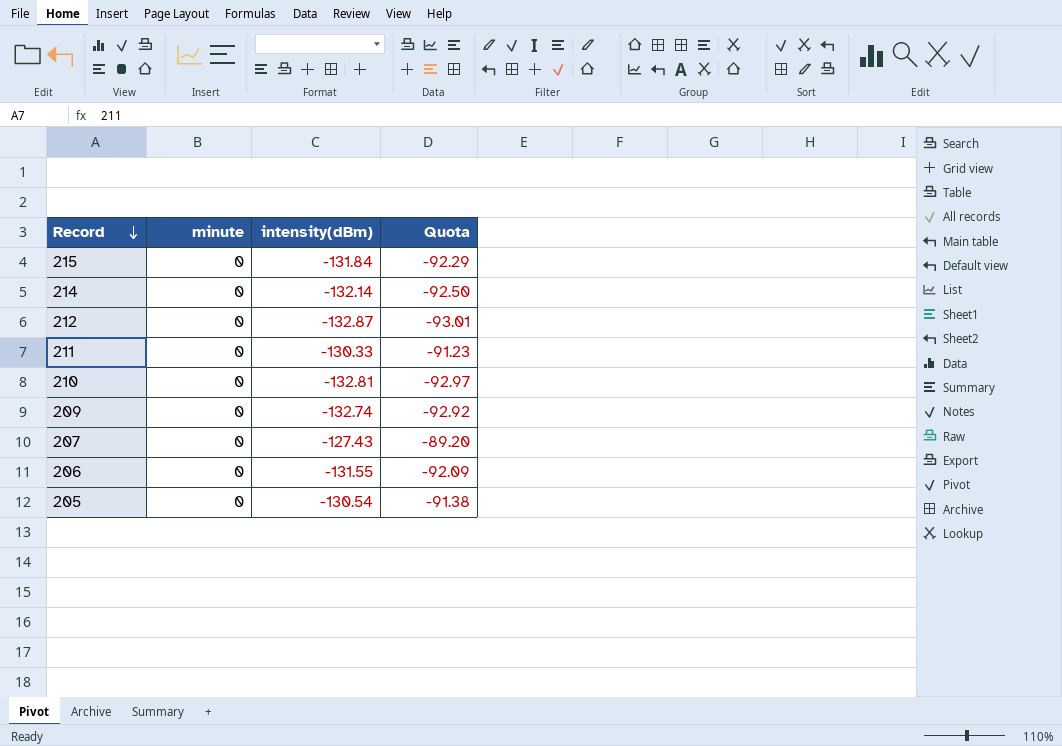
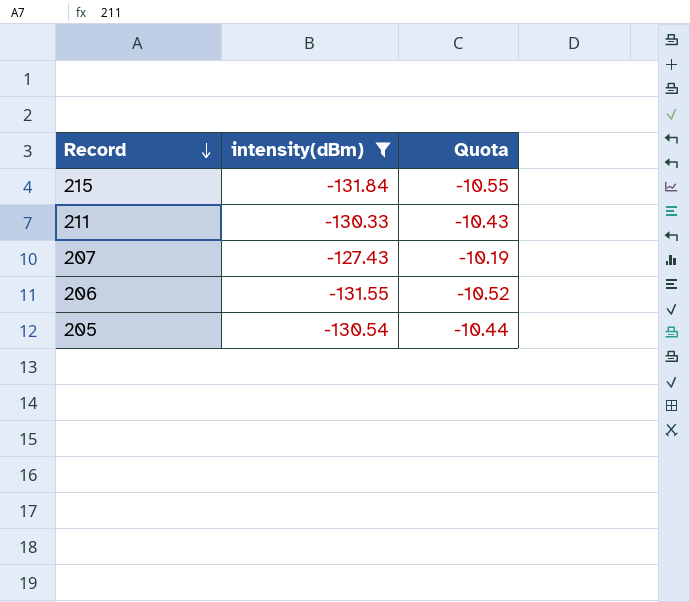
filter: none -> intensity(dBm) >= -131.84
column minute | position: 2 -> none
column Quota | formula: [intensity(dBm)] * 0.7 -> [intensity(dBm)] * 0.08

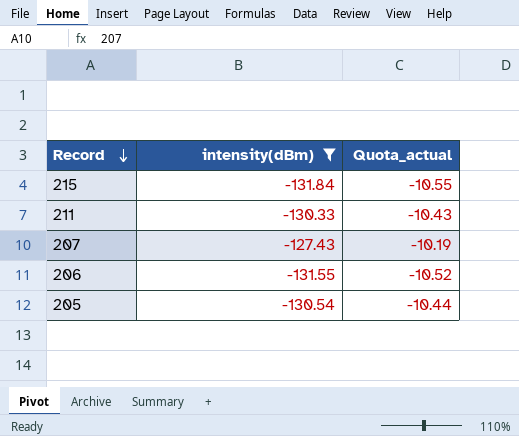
column name: Quota -> Quota_actual

